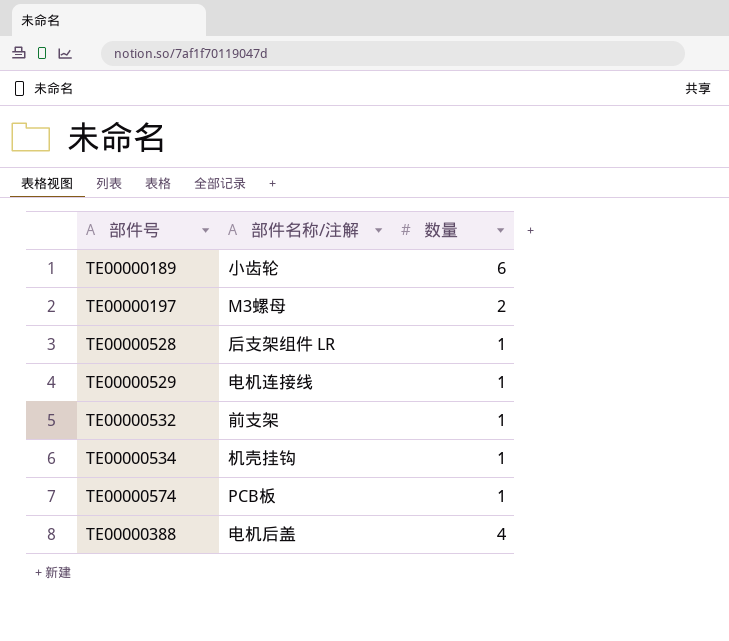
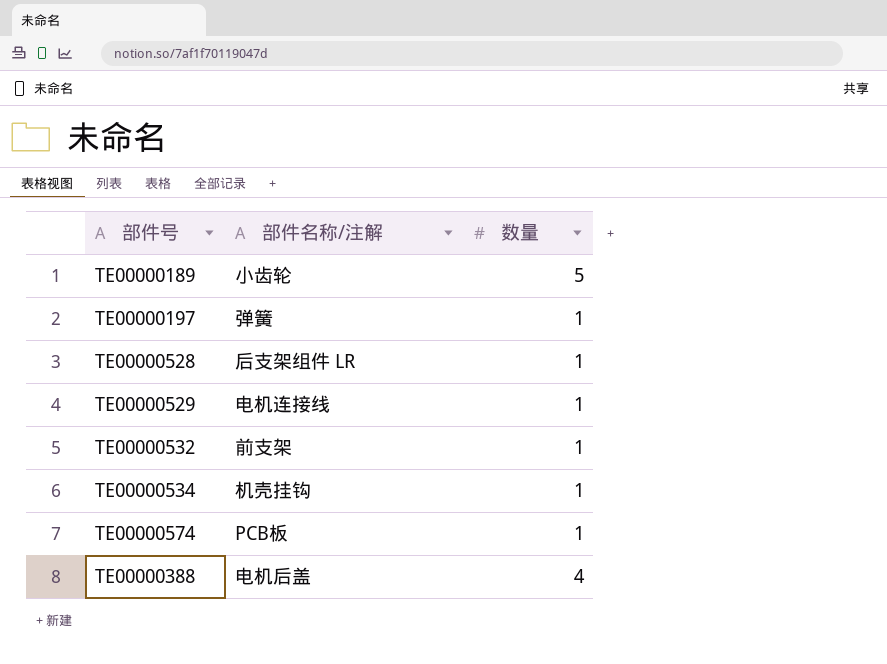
TE00000189 | 数量: 6 -> 5
TE00000197 | 部件名称/注解: M3螺母 -> 弹簧
TE00000197 | 数量: 2 -> 1

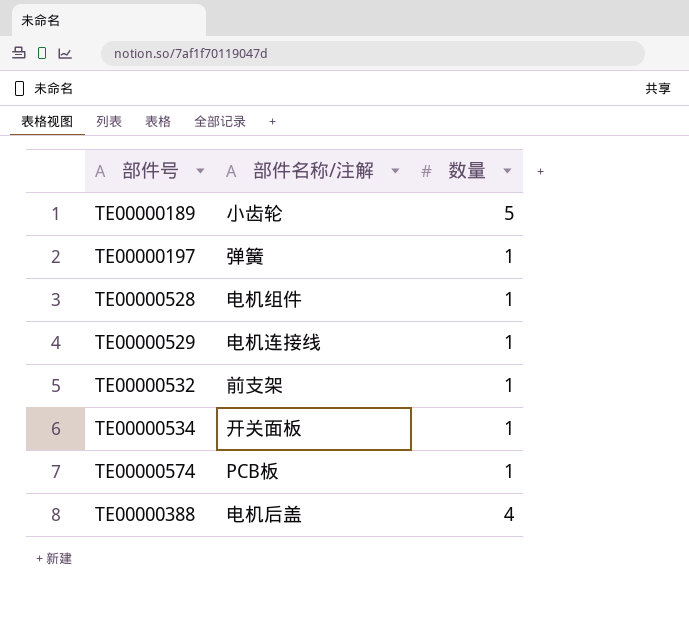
TE00000528 | 部件名称/注解: 后支架组件 LR -> 电机组件
TE00000534 | 部件名称/注解: 机壳挂钩 -> 开关面板

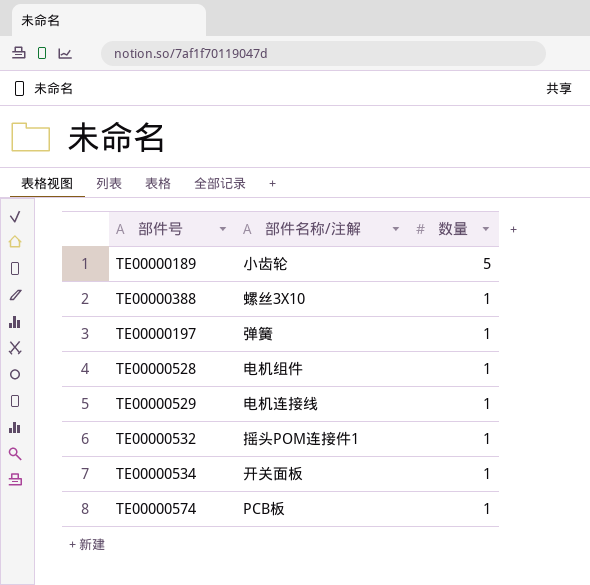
row order: none -> 数量 descending
TE00000388 | 部件名称/注解: 电机后盖 -> 螺丝3X10
TE00000388 | 数量: 4 -> 1
TE00000532 | 部件名称/注解: 前支架 -> 摇头POM连接件1

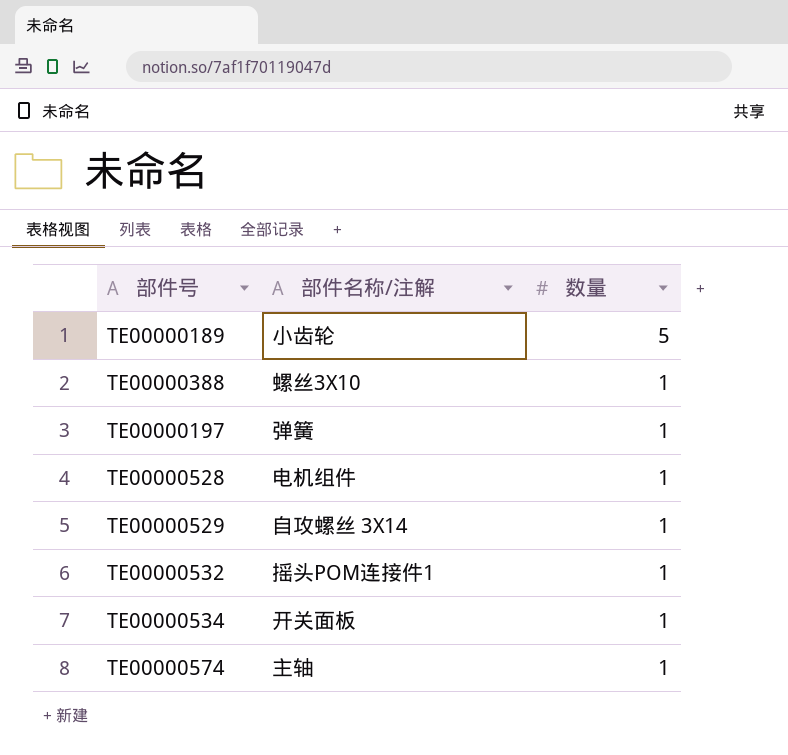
TE00000529 | 部件名称/注解: 电机连接线 -> 自攻螺丝 3X14
TE00000574 | 部件名称/注解: PCB板 -> 主轴

